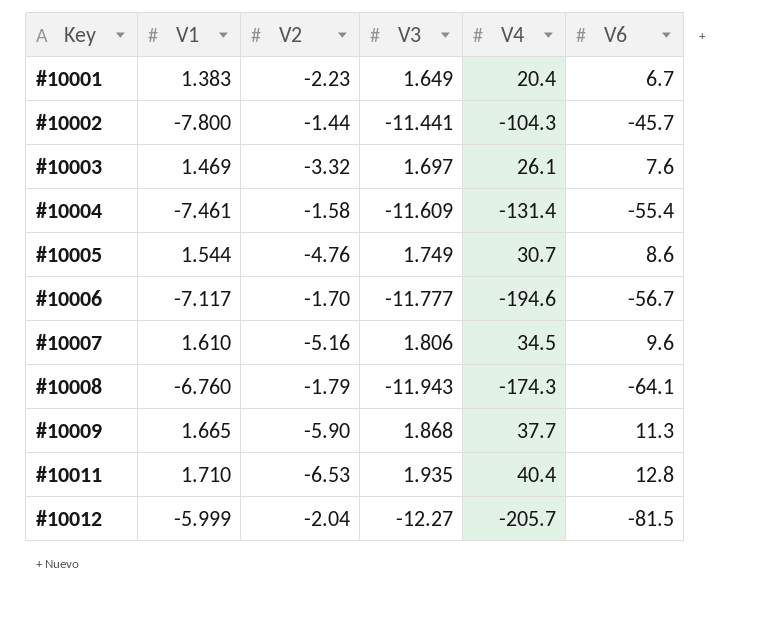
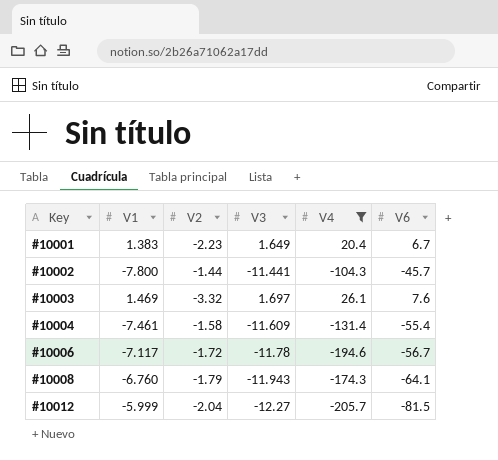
filter: none -> V4 <= 26.1
#10006 | V2: -1.70 -> -1.72
#10006 | V3: -11.777 -> -11.78

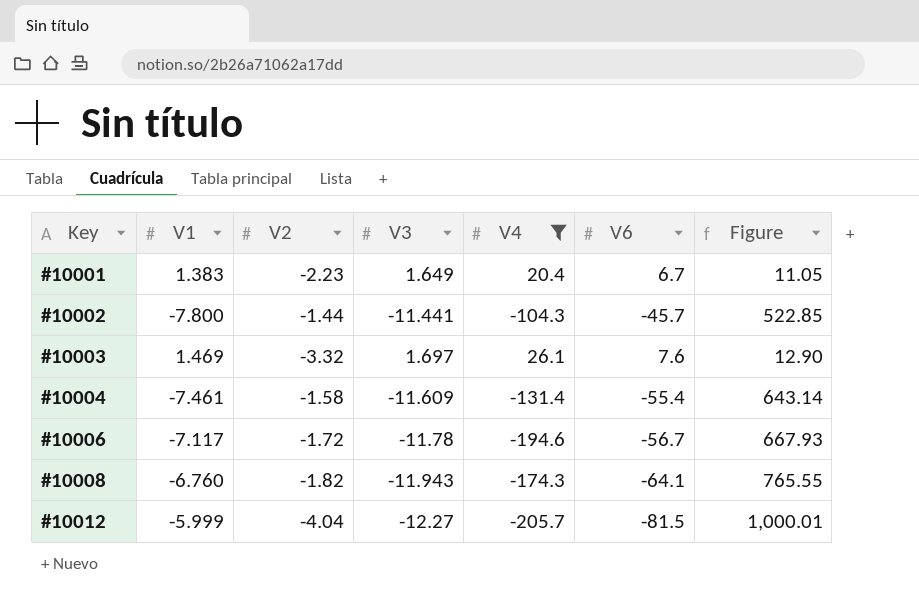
column Figure | formula: none -> [V3] * [V6]
#10008 | V2: -1.79 -> -1.82
#10012 | V2: -2.04 -> -4.04

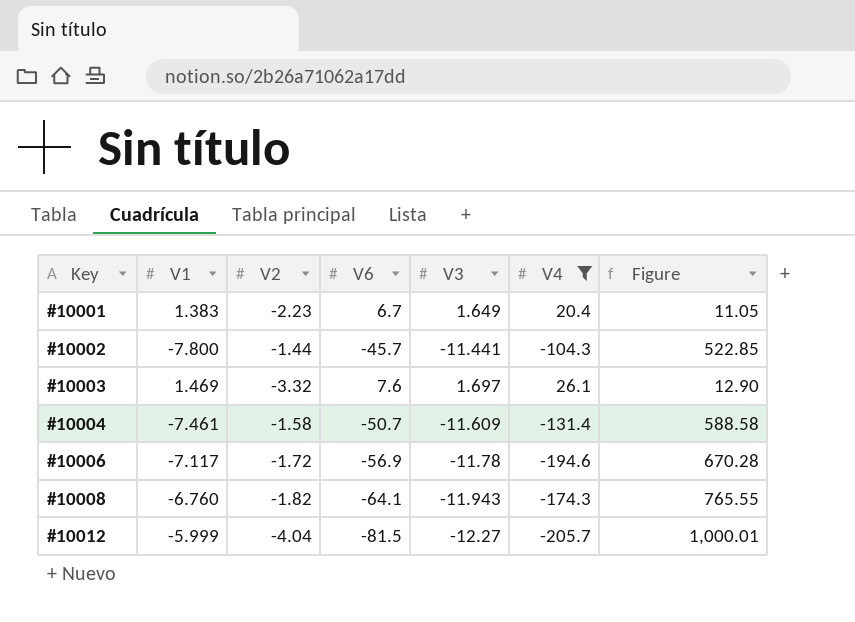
column V6 | position: 6 -> 4
#10004 | V6: -55.4 -> -50.7
#10004 | Figure: 643.14 -> 588.58
#10006 | V6: -56.7 -> -56.9
#10006 | Figure: 667.93 -> 670.28

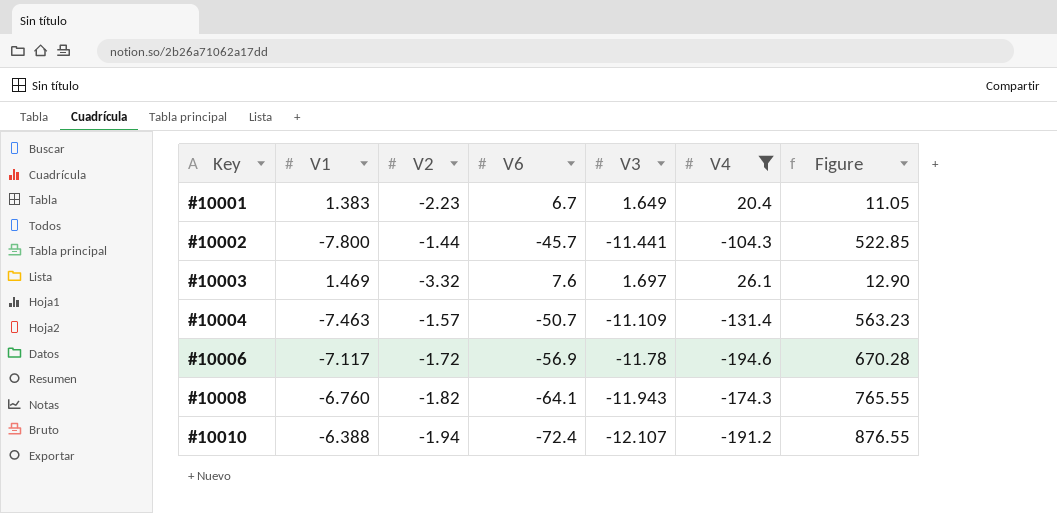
row #10012: -5.999 | -4.04 | -81.5 | -12.27 | -205.7 | 1,000.01 -> none
#10004 | V1: -7.461 -> -7.463
#10004 | V2: -1.58 -> -1.57
#10004 | V3: -11.609 -> -11.109
#10004 | Figure: 588.58 -> 563.23
row #10010: none -> -6.388 | -1.94 | -72.4 | -12.107 | -191.2 | 876.55

